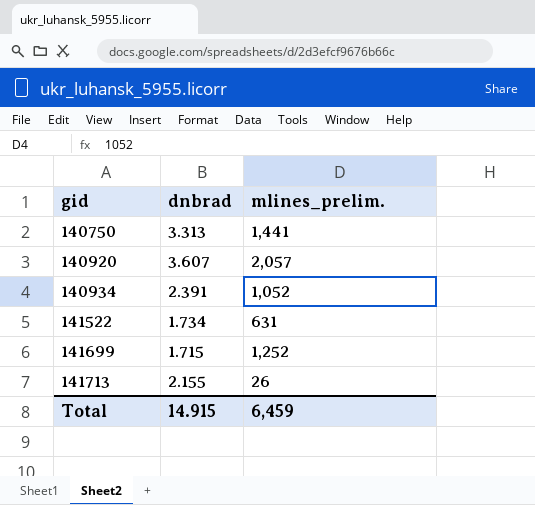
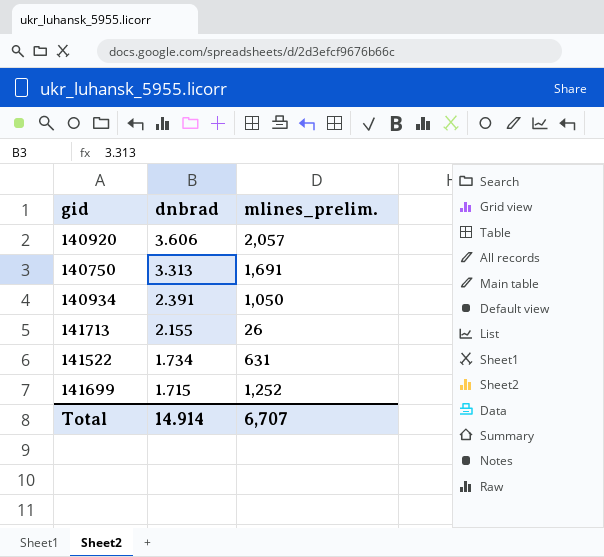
row order: gid ascending -> dnbrad descending
140920 | dnbrad: 3.607 -> 3.606
140750 | mlines_prelim.: 1,441 -> 1,691
140934 | mlines_prelim.: 1,052 -> 1,050
Total | dnbrad: 14.915 -> 14.914
Total | mlines_prelim.: 6,459 -> 6,707

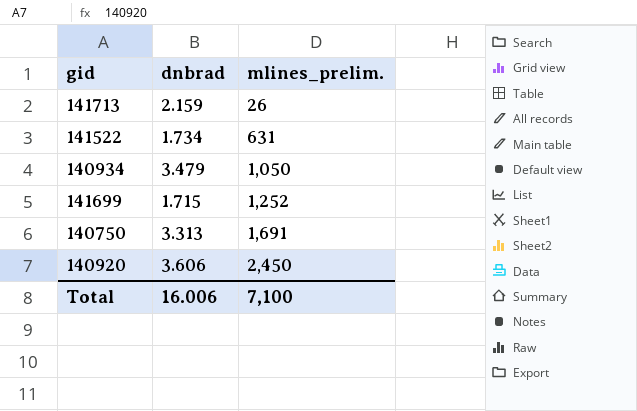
row order: dnbrad descending -> mlines_prelim. ascending
141713 | dnbrad: 2.155 -> 2.159
140934 | dnbrad: 2.391 -> 3.479
140920 | mlines_prelim.: 2,057 -> 2,450
Total | dnbrad: 14.914 -> 16.006
Total | mlines_prelim.: 6,707 -> 7,100

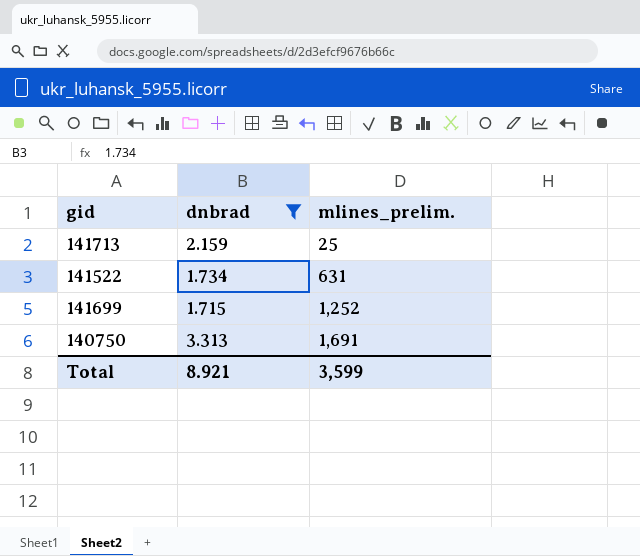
filter: none -> dnbrad <= 3.313
141713 | mlines_prelim.: 26 -> 25
Total | dnbrad: 16.006 -> 8.921
Total | mlines_prelim.: 7,100 -> 3,599

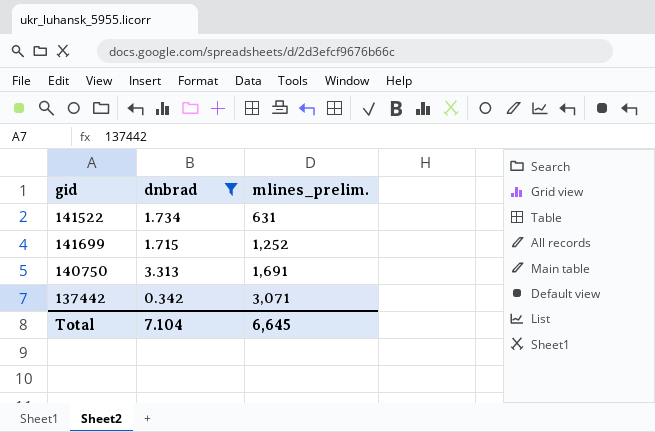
row 141713: 2.159 | 25 -> none
row 137442: none -> 0.342 | 3,071
Total | dnbrad: 8.921 -> 7.104
Total | mlines_prelim.: 3,599 -> 6,645

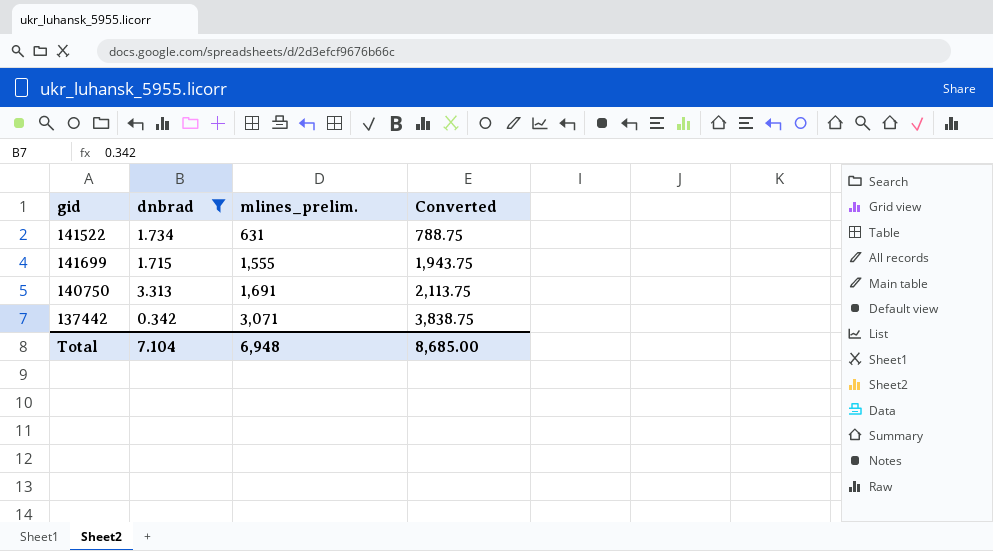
column Converted | formula: none -> [mlines_prelim.] * 1.25
141699 | mlines_prelim.: 1,252 -> 1,555
Total | mlines_prelim.: 6,645 -> 6,948

